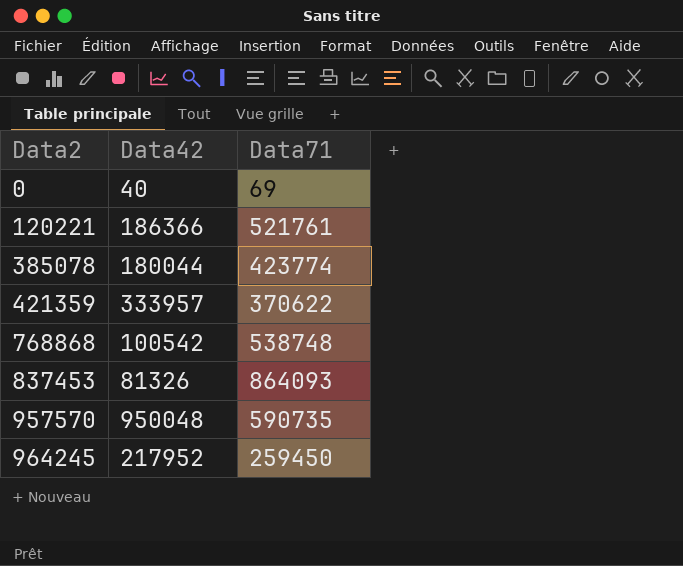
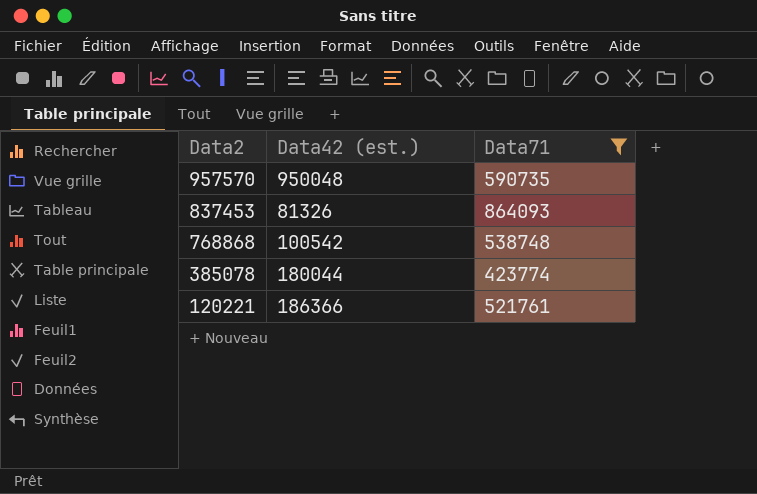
filter: none -> Data71 >= 423774
row order: Data2 ascending -> Data2 descending
column name: Data42 -> Data42 (est.)

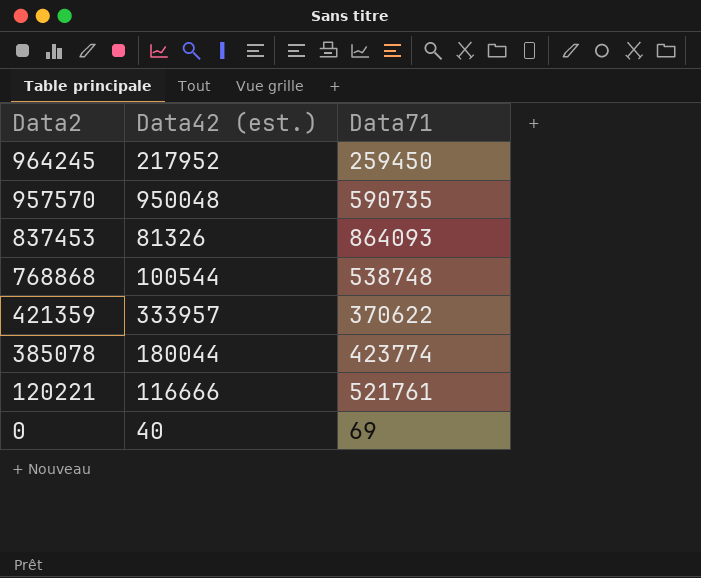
filter: Data71 >= 423774 -> none
768868 | Data42 (est.): 100542 -> 100544
120221 | Data42 (est.): 186366 -> 116666

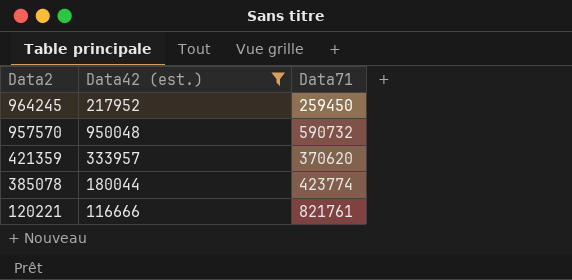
filter: none -> Data42 (est.) >= 116666
957570 | Data71: 590735 -> 590732
421359 | Data71: 370622 -> 370620
120221 | Data71: 521761 -> 821761

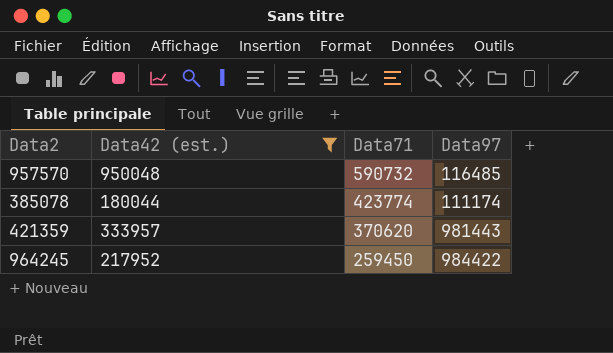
row order: Data2 descending -> Data71 descending
column Data97 | position: none -> 4
row 120221: 116666 | 821761 -> none

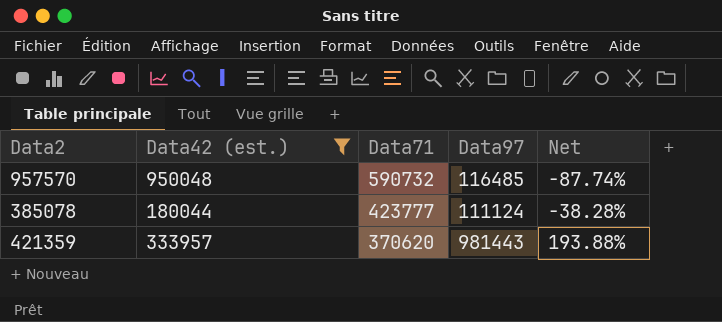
column Net | formula: none -> ([Data97] - [Data42 (est.)]) / [Data42 (est.)]
row 964245: 217952 | 259450 | 984422 -> none
385078 | Data71: 423774 -> 423777
385078 | Data97: 111174 -> 111124

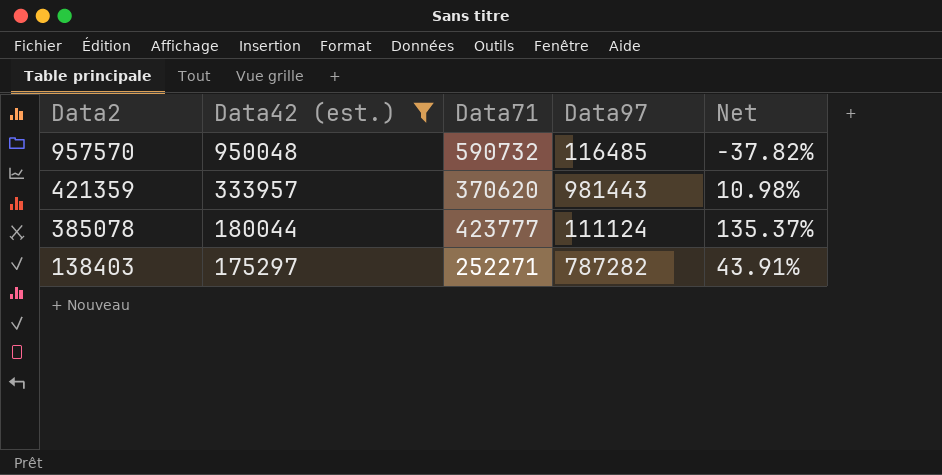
row order: Data71 descending -> Data2 descending
column Net | formula: ([Data97] - [Data42 (est.)]) / [Data42 (est.)] -> ([Data71] - [Data42 (est.)]) / [Data42 (est.)]
row 138403: none -> 175297 | 252271 | 787282 | 43.91%

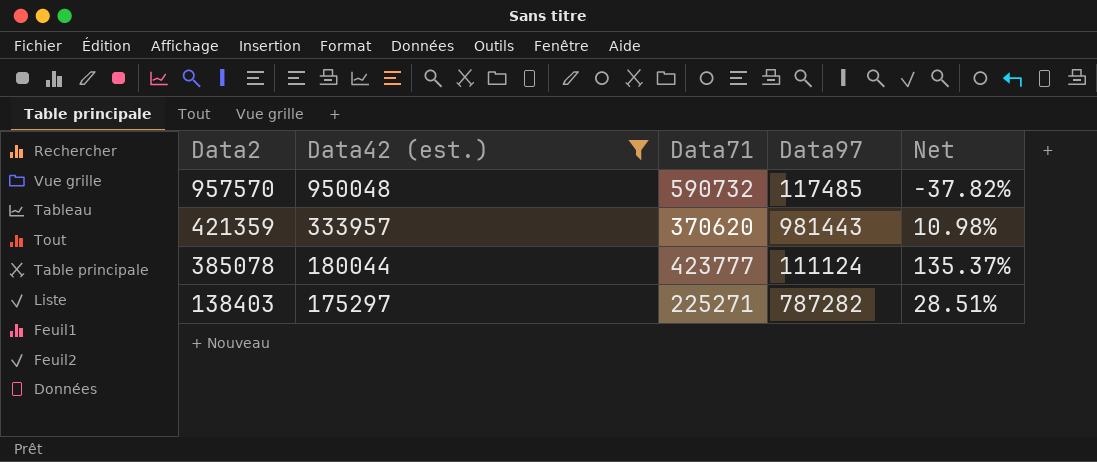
957570 | Data97: 116485 -> 117485
138403 | Data71: 252271 -> 225271
138403 | Net: 43.91% -> 28.51%

